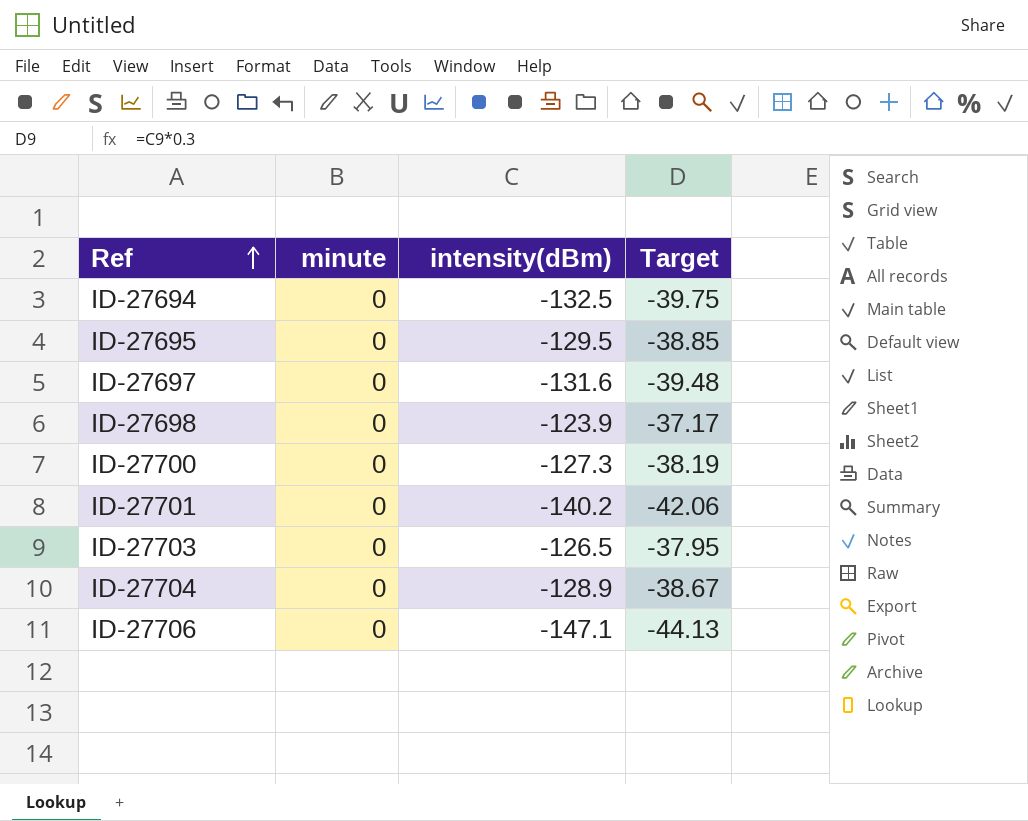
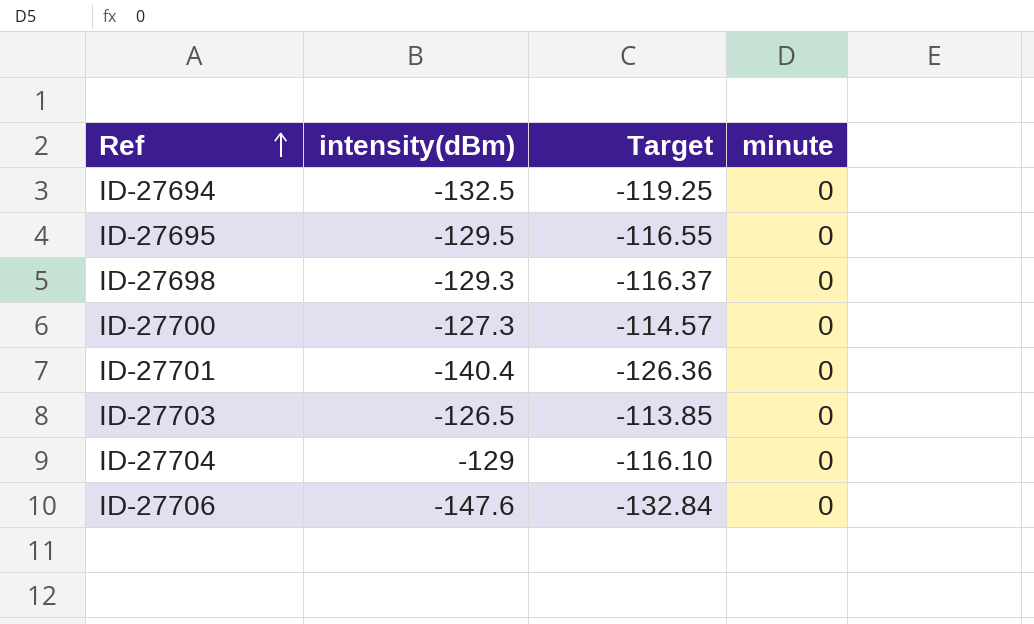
column Target | formula: [intensity(dBm)] * 0.3 -> [intensity(dBm)] * 0.9
column minute | position: 2 -> 4
row ID-27697: 0 | -131.6 | -39.48 -> none
ID-27698 | intensity(dBm): -123.9 -> -129.3
ID-27701 | intensity(dBm): -140.2 -> -140.4
ID-27704 | intensity(dBm): -128.9 -> -129
ID-27706 | intensity(dBm): -147.1 -> -147.6

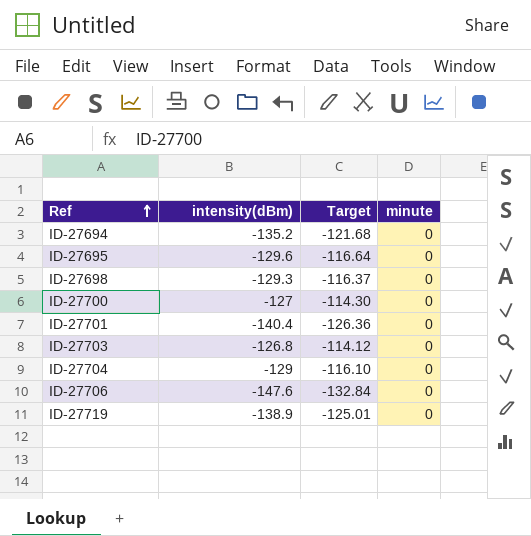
ID-27694 | intensity(dBm): -132.5 -> -135.2
ID-27694 | Target: -119.25 -> -121.68
ID-27695 | intensity(dBm): -129.5 -> -129.6
ID-27695 | Target: -116.55 -> -116.64
ID-27700 | intensity(dBm): -127.3 -> -127
ID-27700 | Target: -114.57 -> -114.30
ID-27703 | intensity(dBm): -126.5 -> -126.8
ID-27703 | Target: -113.85 -> -114.12
row ID-27719: none -> -138.9 | -125.01 | 0

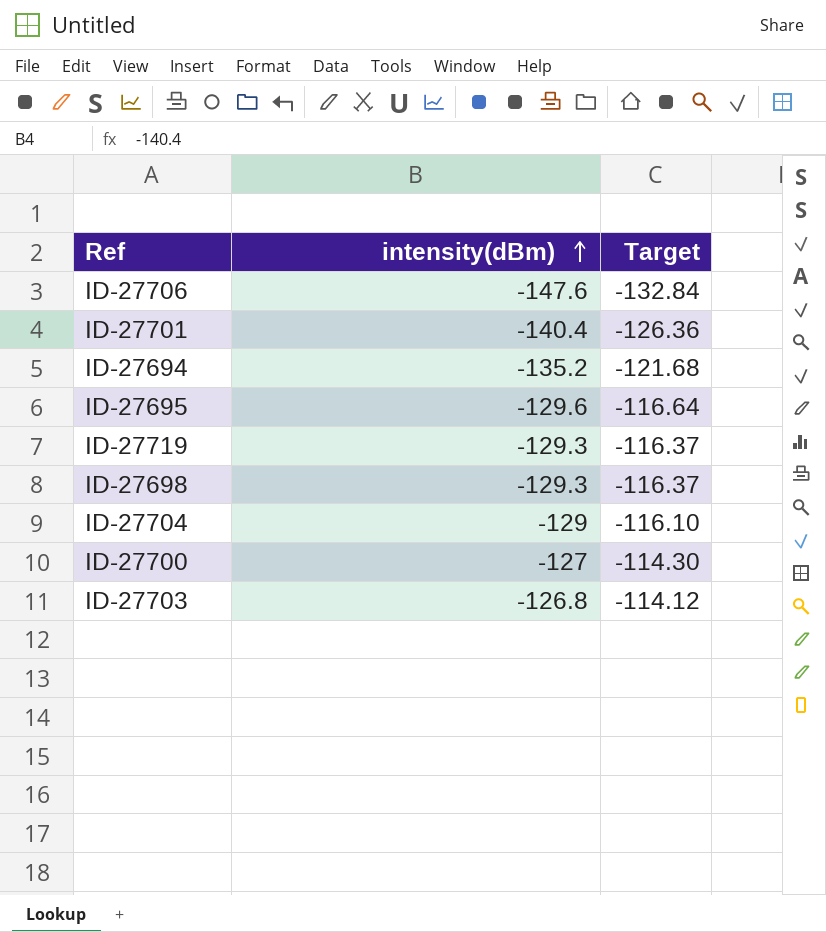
row order: Ref ascending -> intensity(dBm) ascending
column minute | position: 4 -> none
ID-27719 | intensity(dBm): -138.9 -> -129.3
ID-27719 | Target: -125.01 -> -116.37

